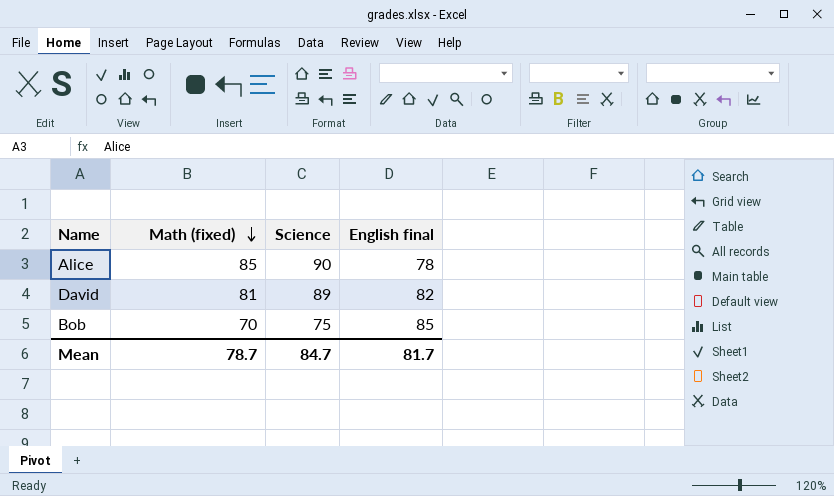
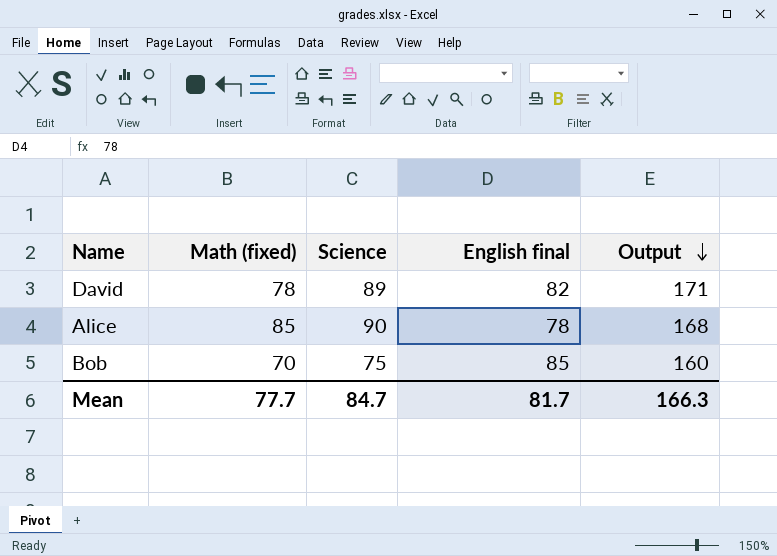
row order: Math (fixed) descending -> Output descending
column Output | formula: none -> [Science] + [English final]
David | Math (fixed): 81 -> 78
Mean | Math (fixed): 78.7 -> 77.7

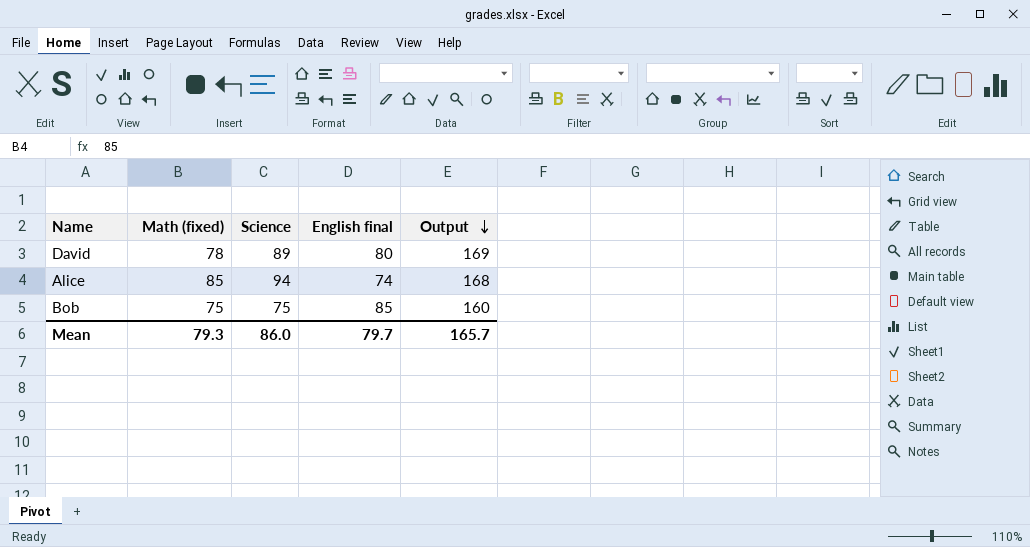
David | English final: 82 -> 80
David | Output: 171 -> 169
Alice | Science: 90 -> 94
Alice | English final: 78 -> 74
Bob | Math (fixed): 70 -> 75
Mean | Math (fixed): 77.7 -> 79.3
Mean | Science: 84.7 -> 86.0
Mean | English final: 81.7 -> 79.7
Mean | Output: 166.3 -> 165.7

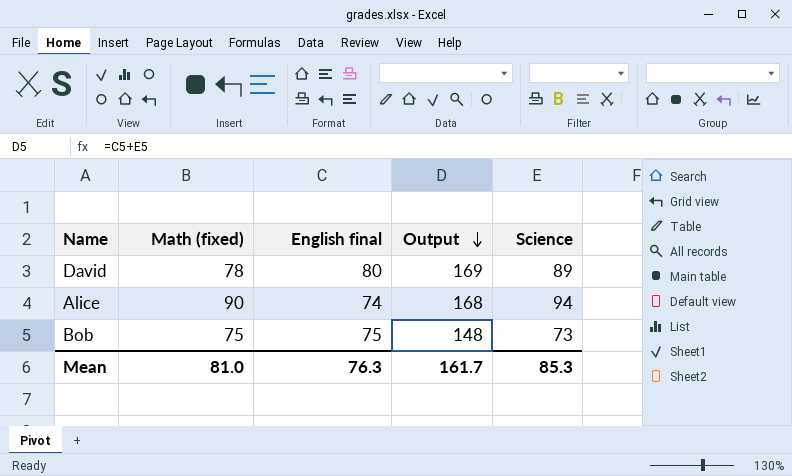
column Science | position: 3 -> 5
Alice | Math (fixed): 85 -> 90
Bob | English final: 85 -> 75
Bob | Output: 160 -> 148
Bob | Science: 75 -> 73
Mean | Math (fixed): 79.3 -> 81.0
Mean | English final: 79.7 -> 76.3
Mean | Output: 165.7 -> 161.7
Mean | Science: 86.0 -> 85.3

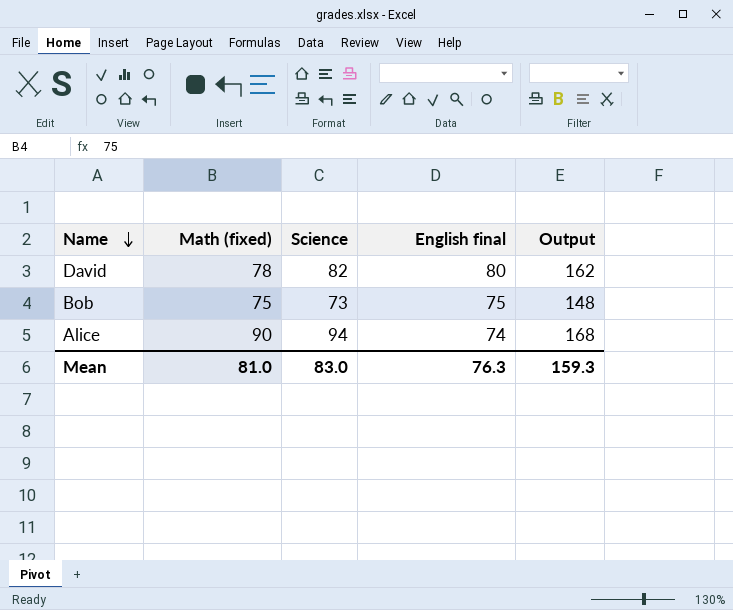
row order: Output descending -> Name descending
column Science | position: 5 -> 3
David | Science: 89 -> 82
David | Output: 169 -> 162
Mean | Science: 85.3 -> 83.0
Mean | Output: 161.7 -> 159.3

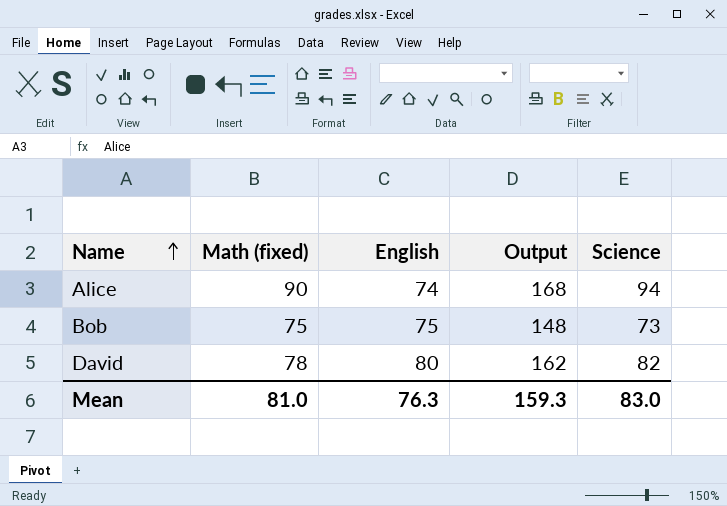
row order: Name descending -> Name ascending
column name: English final -> English
column Science | position: 3 -> 5

